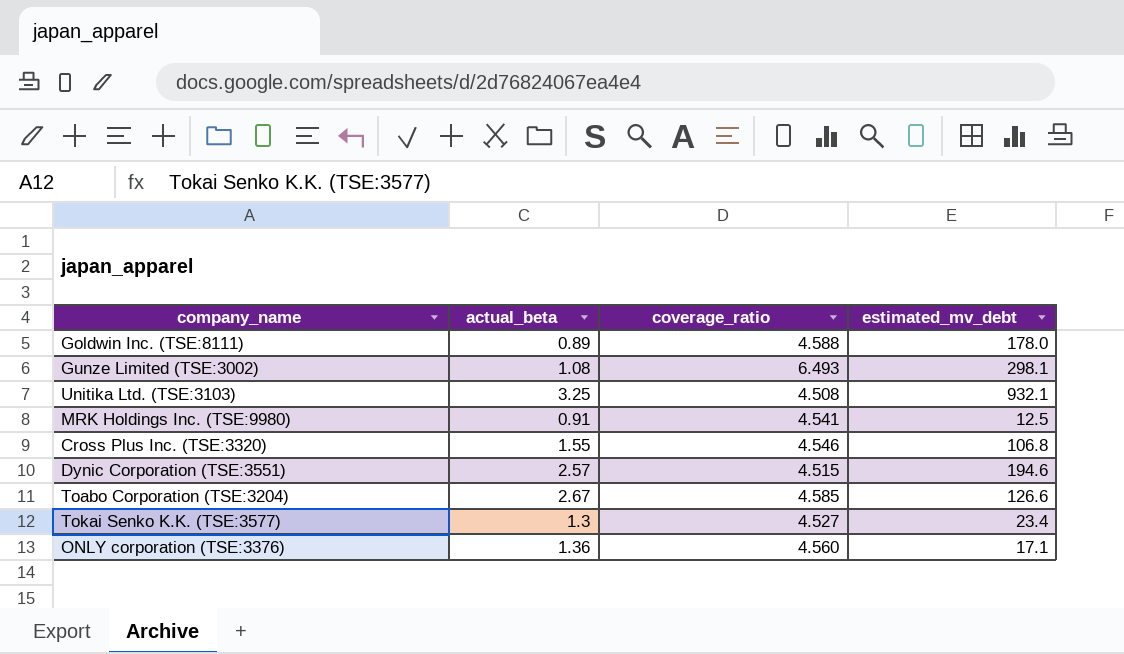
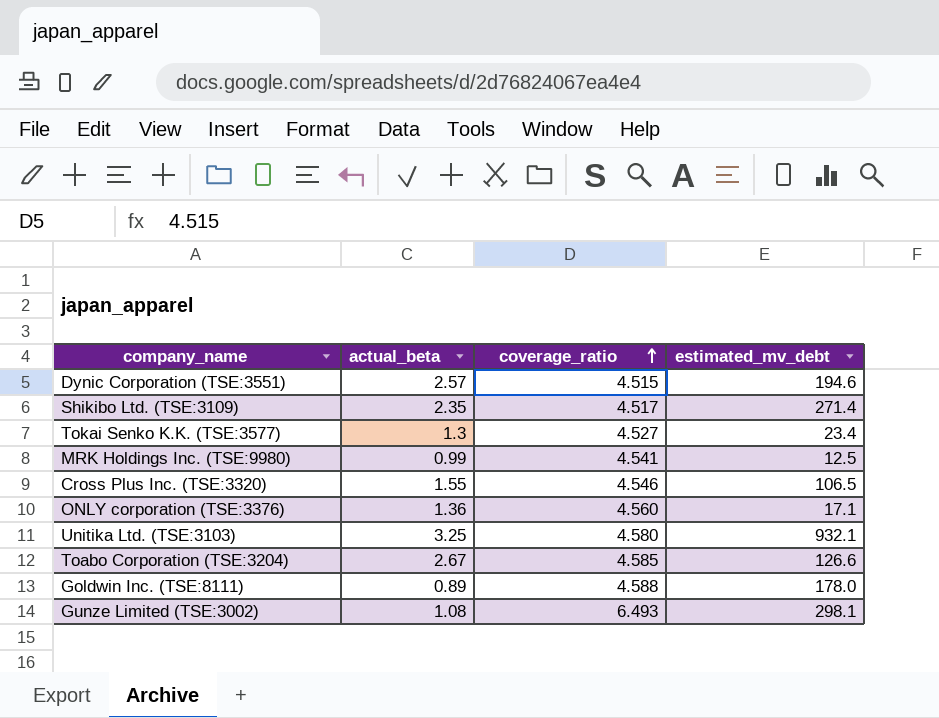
row order: none -> coverage_ratio ascending
row Shikibo Ltd. (TSE:3109): none -> 2.35 | 4.517 | 271.4
MRK Holdings Inc. (TSE:9980) | actual_beta: 0.91 -> 0.99
Cross Plus Inc. (TSE:3320) | estimated_mv_debt: 106.8 -> 106.5
Unitika Ltd. (TSE:3103) | coverage_ratio: 4.508 -> 4.580

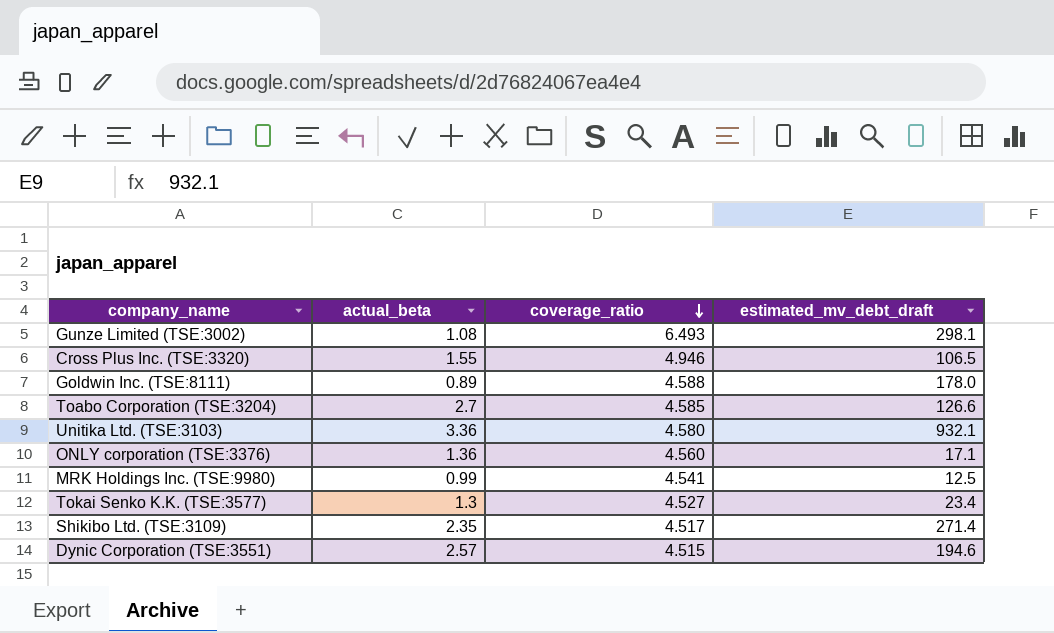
row order: coverage_ratio ascending -> coverage_ratio descending
column name: estimated_mv_debt -> estimated_mv_debt_draft
Cross Plus Inc. (TSE:3320) | coverage_ratio: 4.546 -> 4.946
Toabo Corporation (TSE:3204) | actual_beta: 2.67 -> 2.7
Unitika Ltd. (TSE:3103) | actual_beta: 3.25 -> 3.36

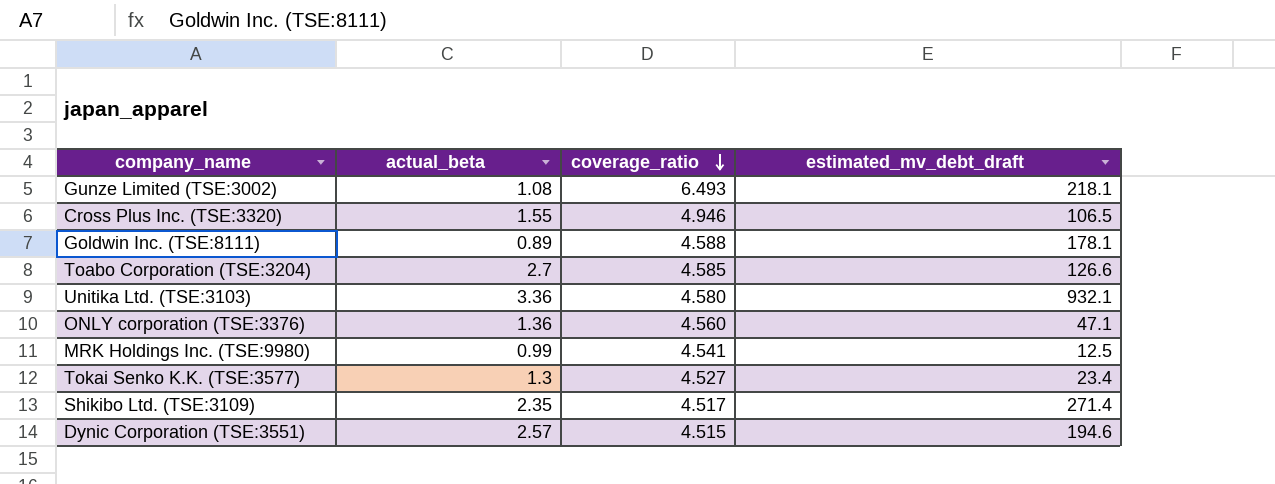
Gunze Limited (TSE:3002) | estimated_mv_debt_draft: 298.1 -> 218.1
Goldwin Inc. (TSE:8111) | estimated_mv_debt_draft: 178.0 -> 178.1
ONLY corporation (TSE:3376) | estimated_mv_debt_draft: 17.1 -> 47.1

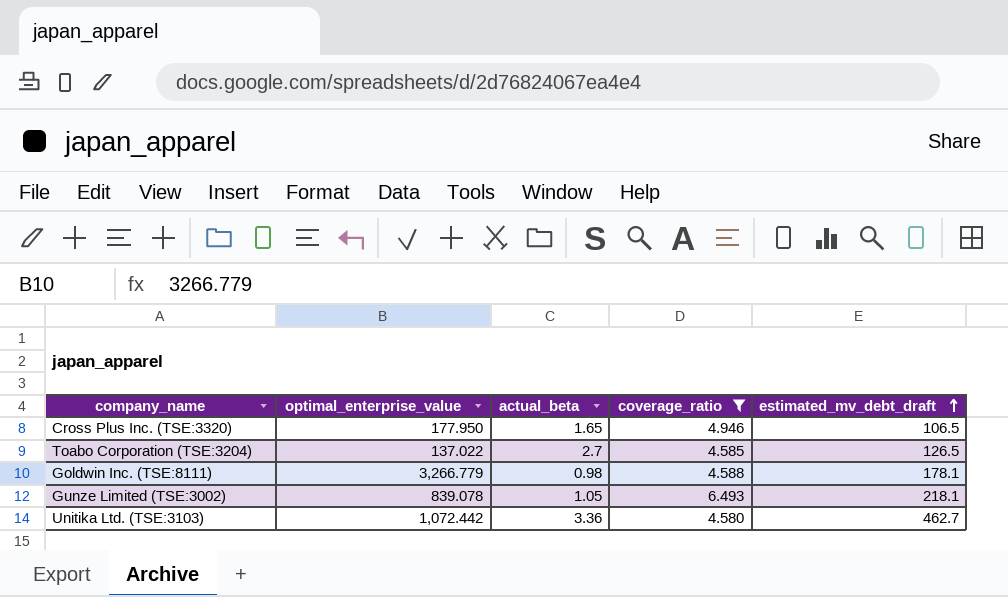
filter: none -> coverage_ratio >= 4.580
row order: coverage_ratio descending -> estimated_mv_debt_draft ascending
column optimal_enterprise_value | position: none -> 2
Cross Plus Inc. (TSE:3320) | actual_beta: 1.55 -> 1.65
Toabo Corporation (TSE:3204) | estimated_mv_debt_draft: 126.6 -> 126.5
Goldwin Inc. (TSE:8111) | actual_beta: 0.89 -> 0.98
Gunze Limited (TSE:3002) | actual_beta: 1.08 -> 1.05
Unitika Ltd. (TSE:3103) | estimated_mv_debt_draft: 932.1 -> 462.7

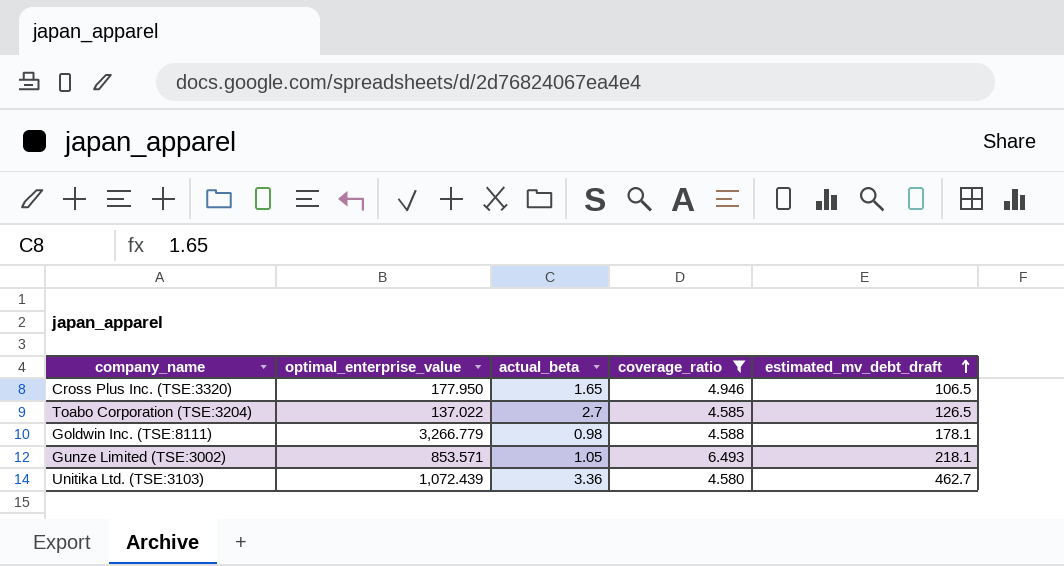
Gunze Limited (TSE:3002) | optimal_enterprise_value: 839.078 -> 853.571
Unitika Ltd. (TSE:3103) | optimal_enterprise_value: 1,072.442 -> 1,072.439

